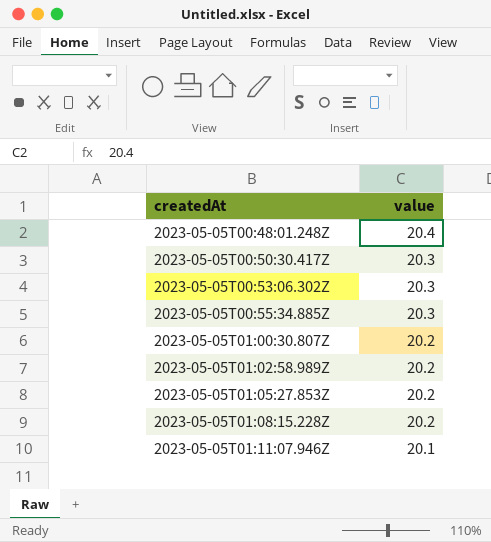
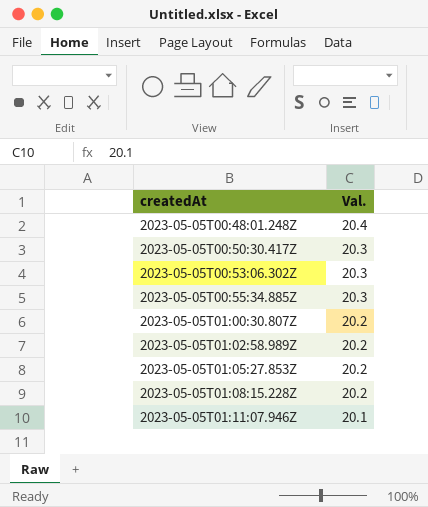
column name: value -> Val.

